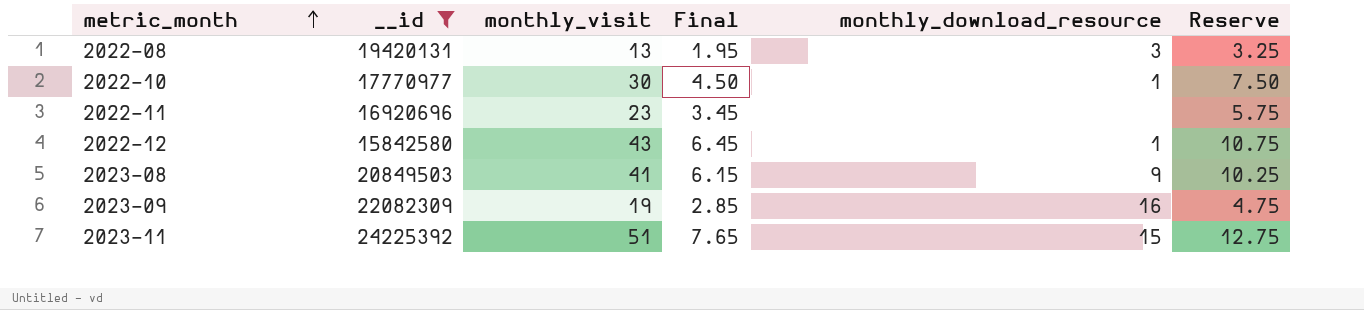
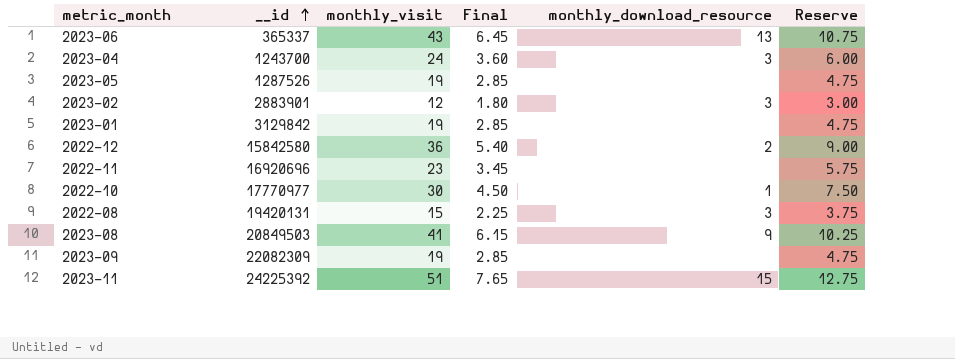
filter: __id >= 15842580 -> none
row order: metric_month ascending -> __id ascending
2022-12 | monthly_visit: 43 -> 36
2022-12 | Final: 6.45 -> 5.40
2022-12 | monthly_download_resource: 1 -> 2
2022-12 | Reserve: 10.75 -> 9.00
2022-08 | monthly_visit: 13 -> 15
2022-08 | Final: 1.95 -> 2.25
2022-08 | Reserve: 3.25 -> 3.75
2023-09 | monthly_download_resource: 16 -> none

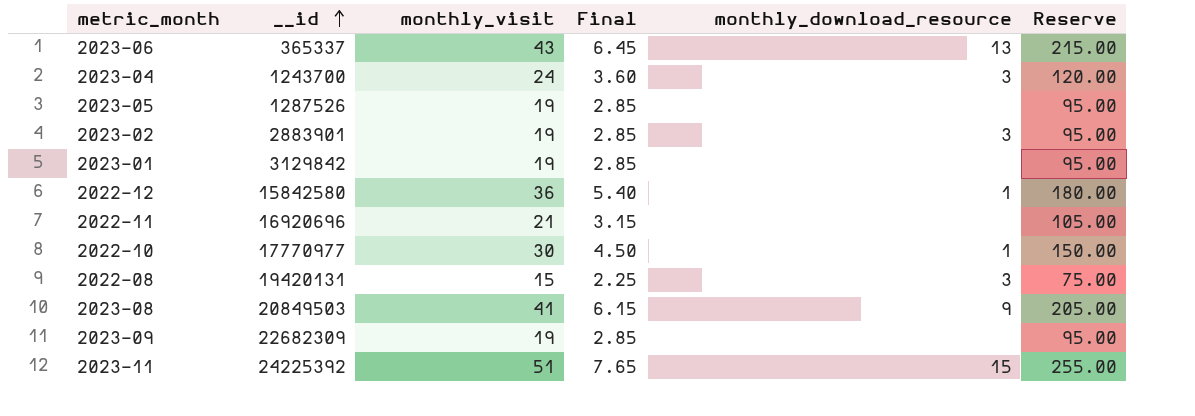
column Reserve | formula: [monthly_visit] * 0.25 -> [monthly_visit] * 5
2023-02 | monthly_visit: 12 -> 19
2023-02 | Final: 1.80 -> 2.85
2022-12 | monthly_download_resource: 2 -> 1
2022-11 | monthly_visit: 23 -> 21
2022-11 | Final: 3.45 -> 3.15
2023-09 | __id: 22082309 -> 22682309

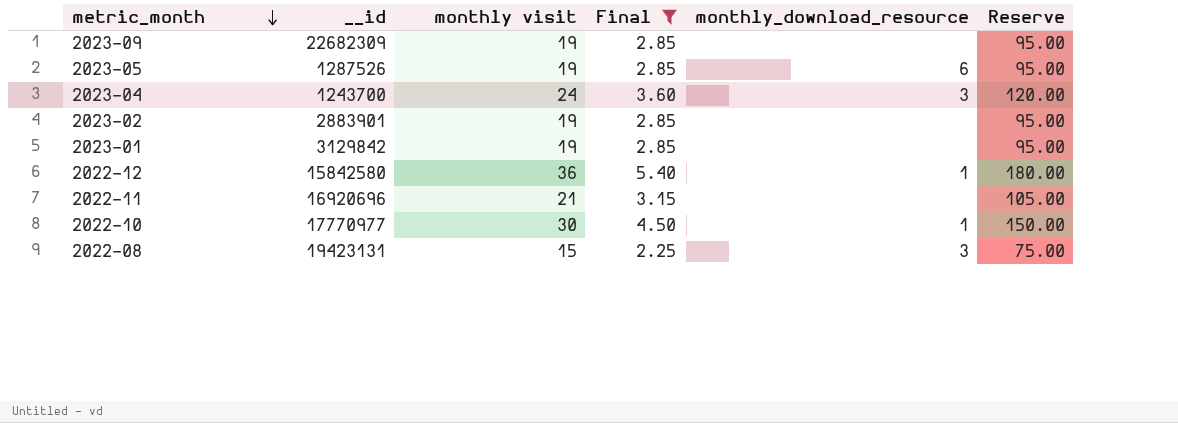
filter: none -> Final <= 5.40
row order: __id ascending -> metric_month descending
column name: monthly_visit -> monthly visit
2023-05 | monthly_download_resource: none -> 6
2023-02 | monthly_download_resource: 3 -> none
2022-08 | __id: 19420131 -> 19423131

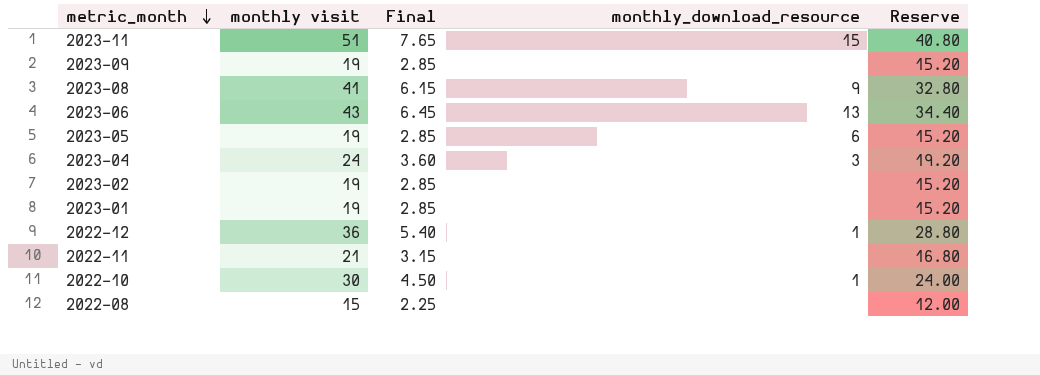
filter: Final <= 5.40 -> none
column __id | position: 2 -> none
column Reserve | formula: [monthly visit] * 5 -> [monthly visit] * 0.8
2022-08 | monthly_download_resource: 3 -> none

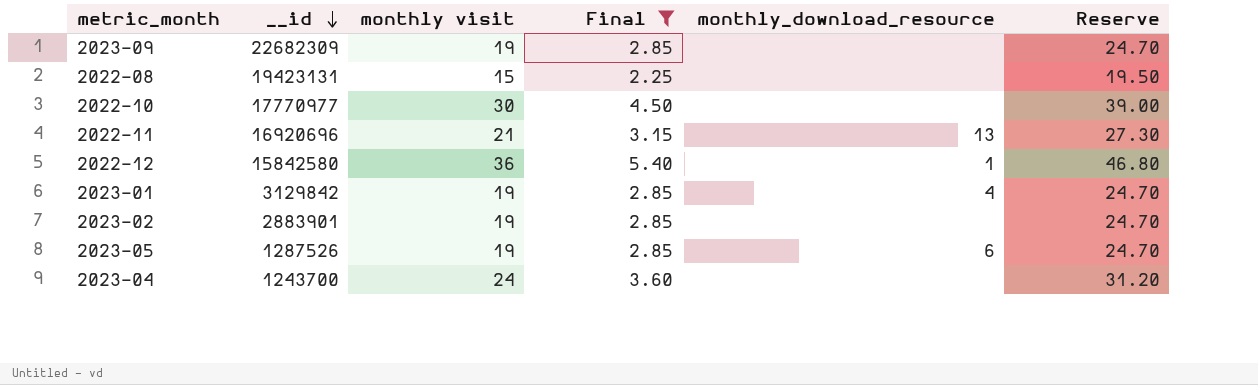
filter: none -> Final <= 5.40
row order: metric_month descending -> __id descending
column __id | position: none -> 2
column Reserve | formula: [monthly visit] * 0.8 -> [monthly visit] * 1.3
2022-10 | monthly_download_resource: 1 -> none
2022-11 | monthly_download_resource: none -> 13
2023-01 | monthly_download_resource: none -> 4
2023-04 | monthly_download_resource: 3 -> none

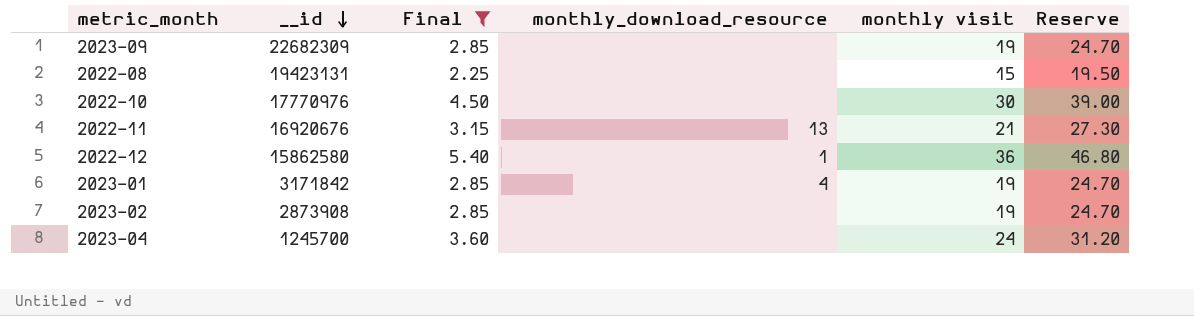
column monthly visit | position: 3 -> 5
row 2023-05: 1287526 | 19 | 2.85 | 6 | 24.70 -> none
2022-10 | __id: 17770977 -> 17770976
2022-11 | __id: 16920696 -> 16920676
2022-12 | __id: 15842580 -> 15862580
2023-01 | __id: 3129842 -> 3171842
2023-02 | __id: 2883901 -> 2873908
2023-04 | __id: 1243700 -> 1245700

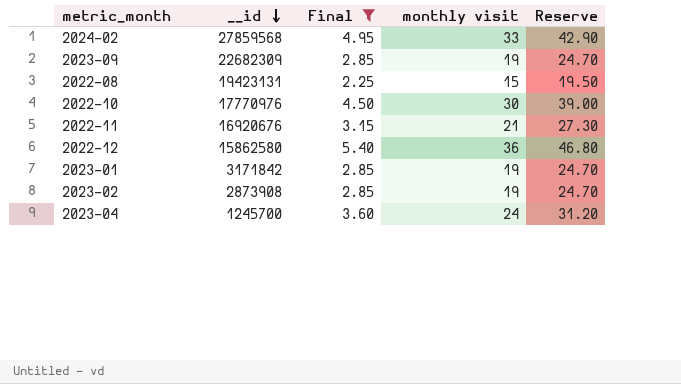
column monthly_download_resource | position: 4 -> none
row 2024-02: none -> 27859568 | 4.95 | 33 | 42.90

